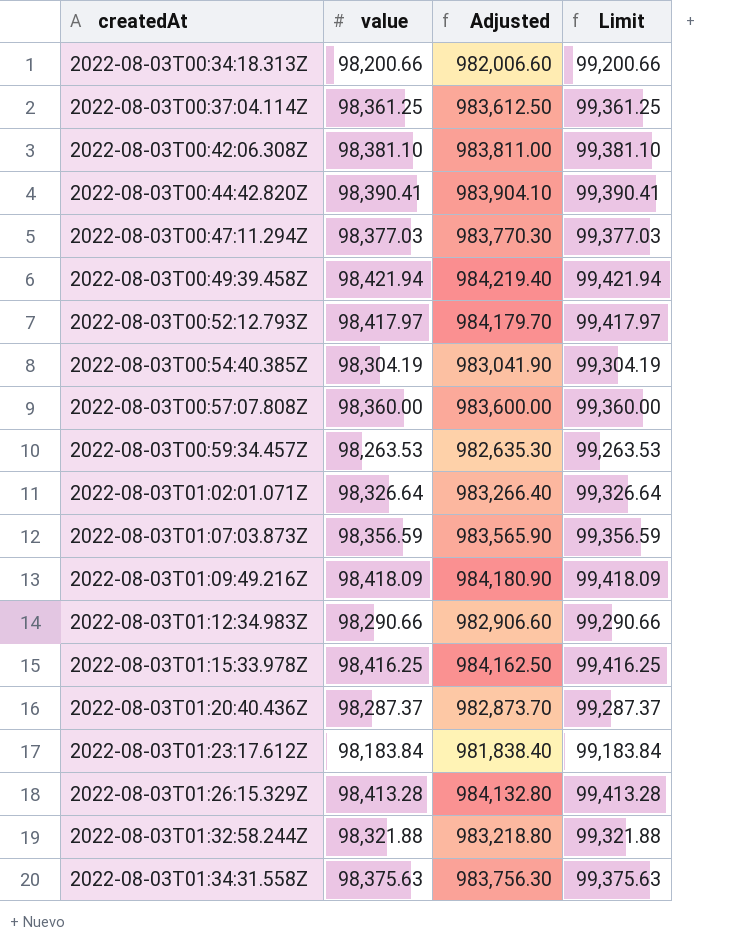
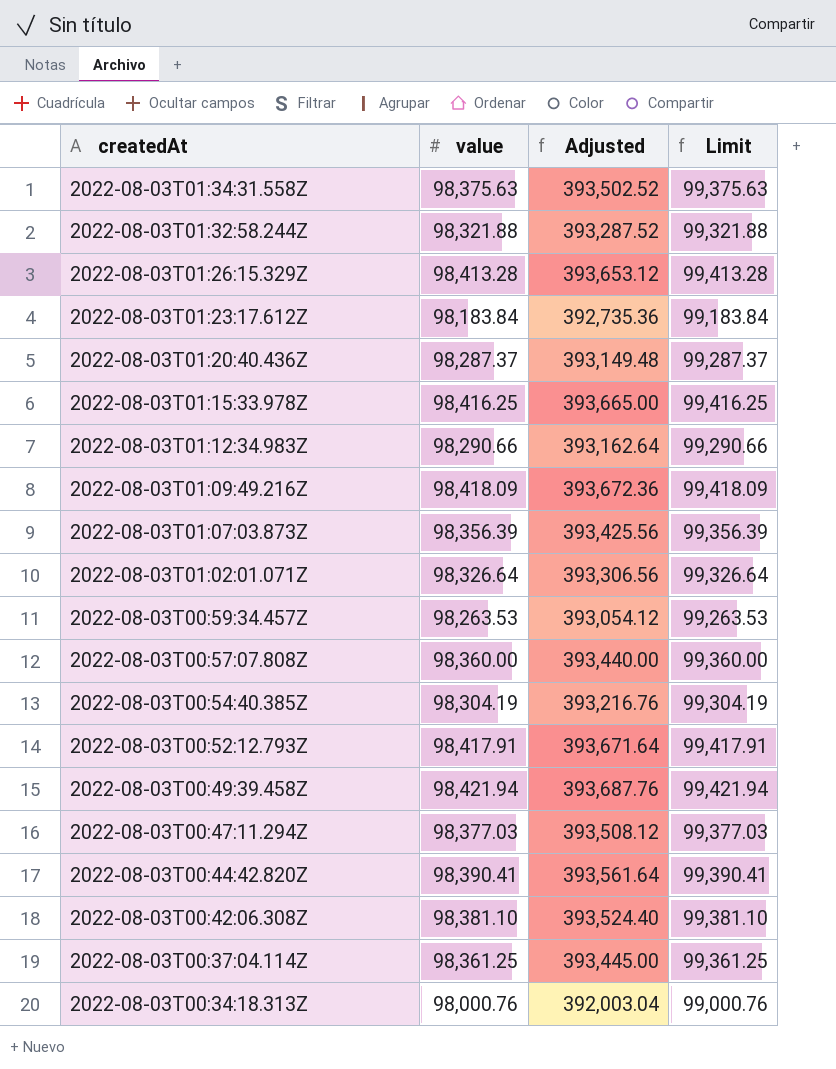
row order: createdAt ascending -> createdAt descending
column Adjusted | formula: [value] * 10 -> [value] * 4
2022-08-03T01:07:03.873Z | value: 98,356.59 -> 98,356.39
2022-08-03T01:07:03.873Z | Limit: 99,356.59 -> 99,356.39
2022-08-03T00:52:12.793Z | value: 98,417.97 -> 98,417.91
2022-08-03T00:52:12.793Z | Limit: 99,417.97 -> 99,417.91
2022-08-03T00:34:18.313Z | value: 98,200.66 -> 98,000.76
2022-08-03T00:34:18.313Z | Limit: 99,200.66 -> 99,000.76

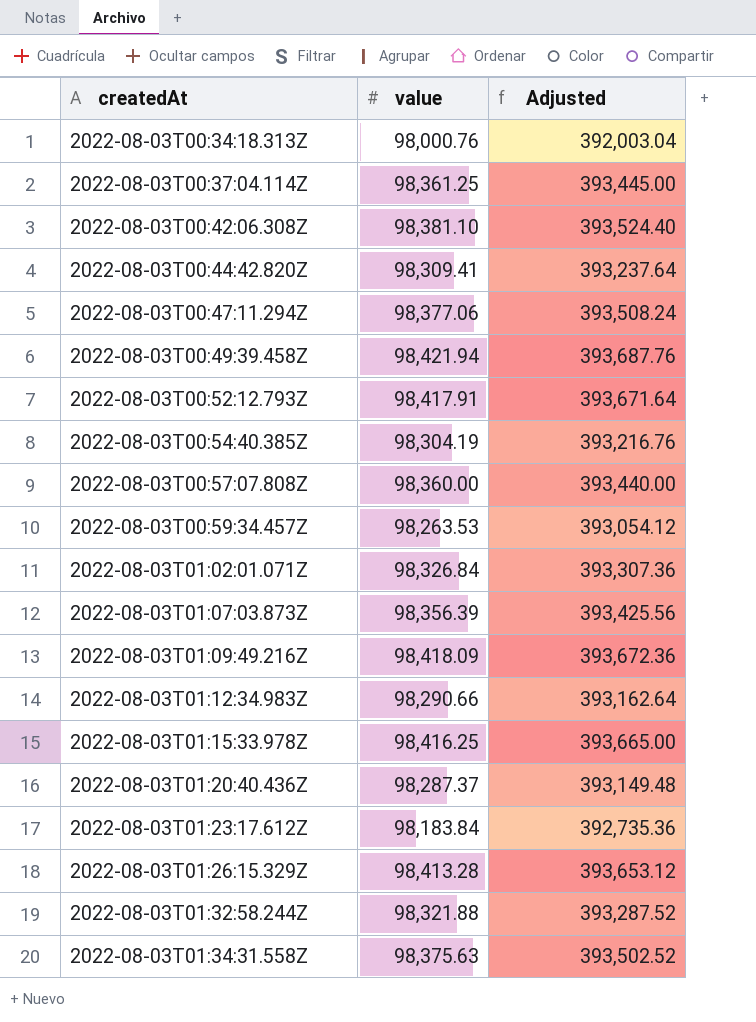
row order: createdAt descending -> createdAt ascending
column Limit | formula: [value] + 1000 -> none
2022-08-03T00:44:42.820Z | value: 98,390.41 -> 98,309.41
2022-08-03T00:44:42.820Z | Adjusted: 393,561.64 -> 393,237.64
2022-08-03T00:47:11.294Z | value: 98,377.03 -> 98,377.06
2022-08-03T00:47:11.294Z | Adjusted: 393,508.12 -> 393,508.24
2022-08-03T01:02:01.071Z | value: 98,326.64 -> 98,326.84
2022-08-03T01:02:01.071Z | Adjusted: 393,306.56 -> 393,307.36

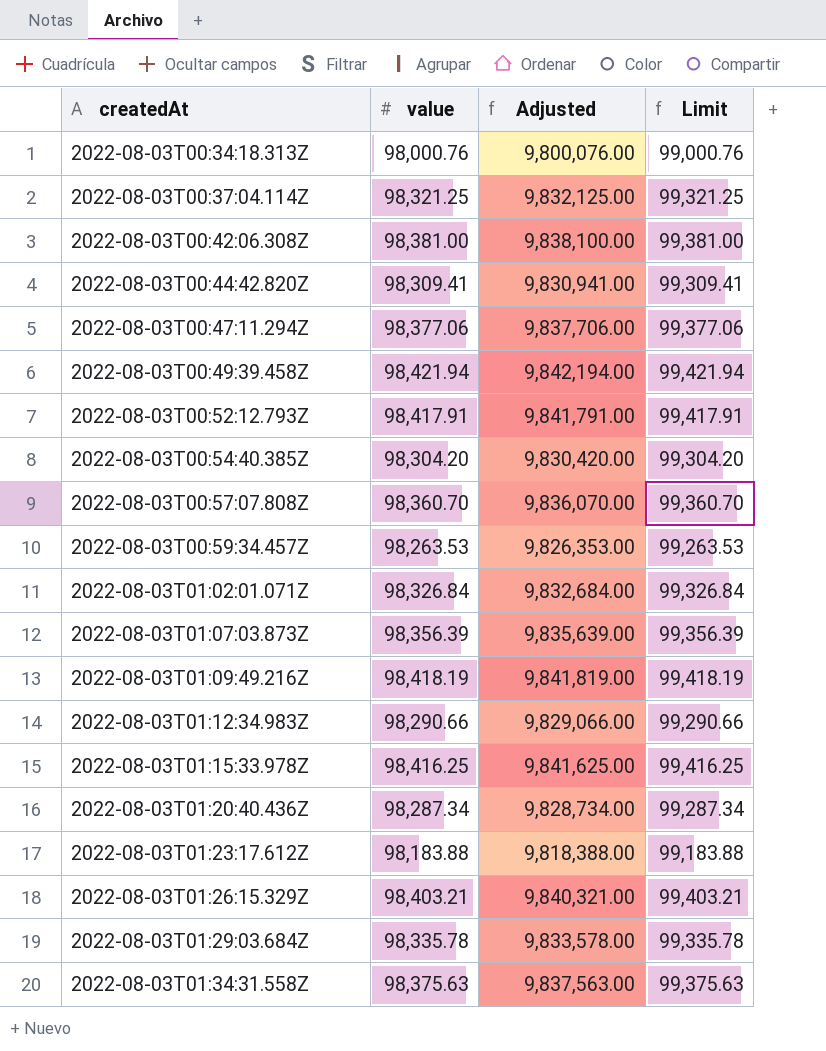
column Adjusted | formula: [value] * 4 -> [value] * 100
column Limit | formula: none -> [value] + 1000
row 2022-08-03T01:32:58.244Z: 98,321.88 | 393,287.52 -> none
2022-08-03T00:37:04.114Z | value: 98,361.25 -> 98,321.25
2022-08-03T00:42:06.308Z | value: 98,381.10 -> 98,381.00
2022-08-03T00:54:40.385Z | value: 98,304.19 -> 98,304.20
2022-08-03T00:57:07.808Z | value: 98,360.00 -> 98,360.70
2022-08-03T01:09:49.216Z | value: 98,418.09 -> 98,418.19
2022-08-03T01:20:40.436Z | value: 98,287.37 -> 98,287.34
2022-08-03T01:23:17.612Z | value: 98,183.84 -> 98,183.88
2022-08-03T01:26:15.329Z | value: 98,413.28 -> 98,403.21
row 2022-08-03T01:29:03.684Z: none -> 98,335.78 | 9,833,578.00 | 99,335.78

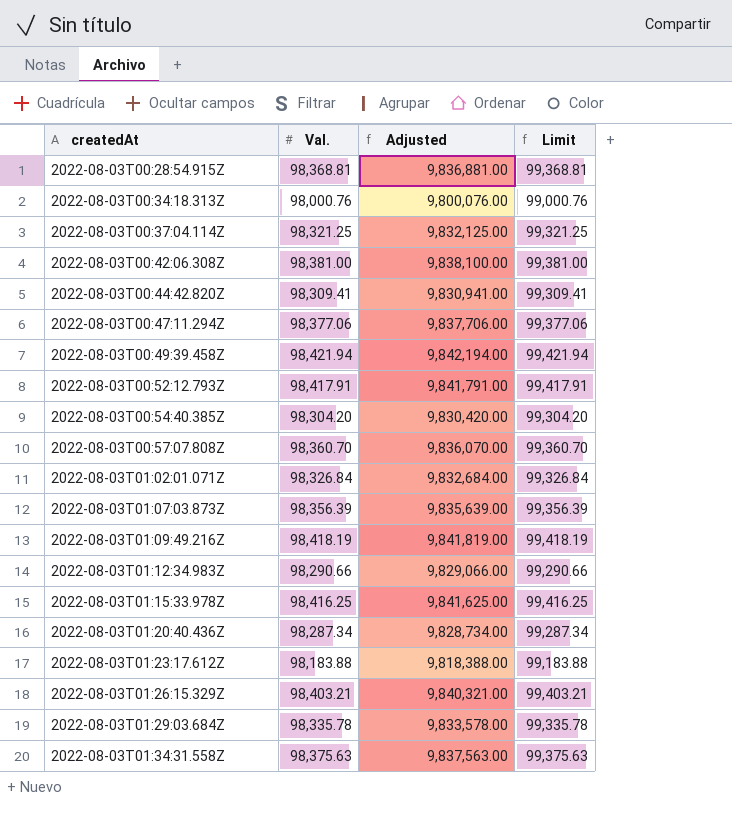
column name: value -> Val.
row 2022-08-03T00:59:34.457Z: 98,263.53 | 9,826,353.00 | 99,263.53 -> none
row 2022-08-03T00:28:54.915Z: none -> 98,368.81 | 9,836,881.00 | 99,368.81

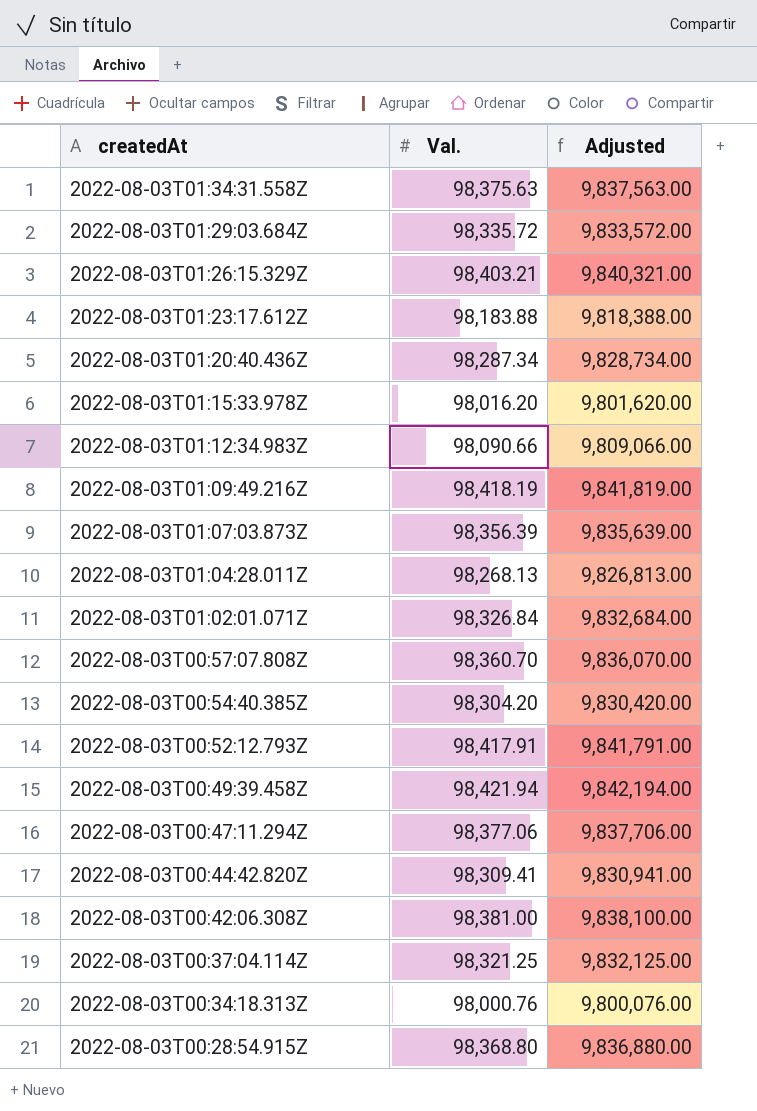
row order: createdAt ascending -> createdAt descending
column Limit | formula: [Val.] + 1000 -> none
2022-08-03T01:29:03.684Z | Val.: 98,335.78 -> 98,335.72
2022-08-03T01:29:03.684Z | Adjusted: 9,833,578.00 -> 9,833,572.00
2022-08-03T01:15:33.978Z | Val.: 98,416.25 -> 98,016.20
2022-08-03T01:15:33.978Z | Adjusted: 9,841,625.00 -> 9,801,620.00
2022-08-03T01:12:34.983Z | Val.: 98,290.66 -> 98,090.66
2022-08-03T01:12:34.983Z | Adjusted: 9,829,066.00 -> 9,809,066.00
row 2022-08-03T01:04:28.011Z: none -> 98,268.13 | 9,826,813.00
2022-08-03T00:28:54.915Z | Val.: 98,368.81 -> 98,368.80
2022-08-03T00:28:54.915Z | Adjusted: 9,836,881.00 -> 9,836,880.00

